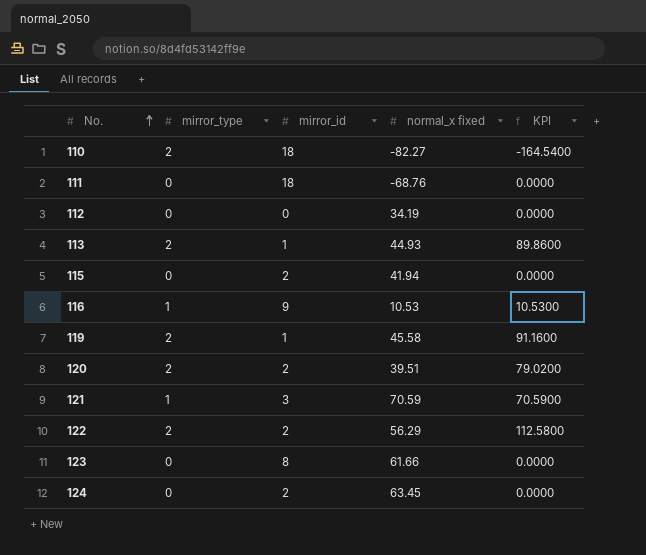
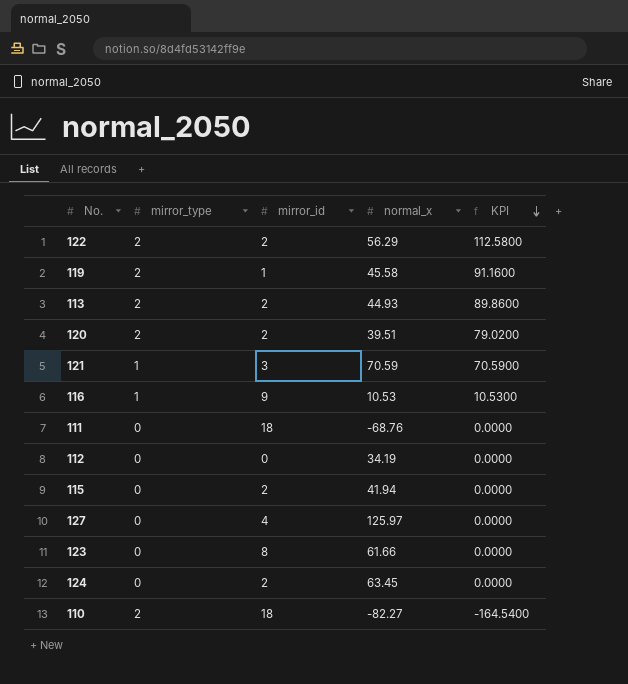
row order: No. ascending -> KPI descending
column name: normal_x fixed -> normal_x
113 | mirror_id: 1 -> 2
row 127: none -> 0 | 4 | 125.97 | 0.0000

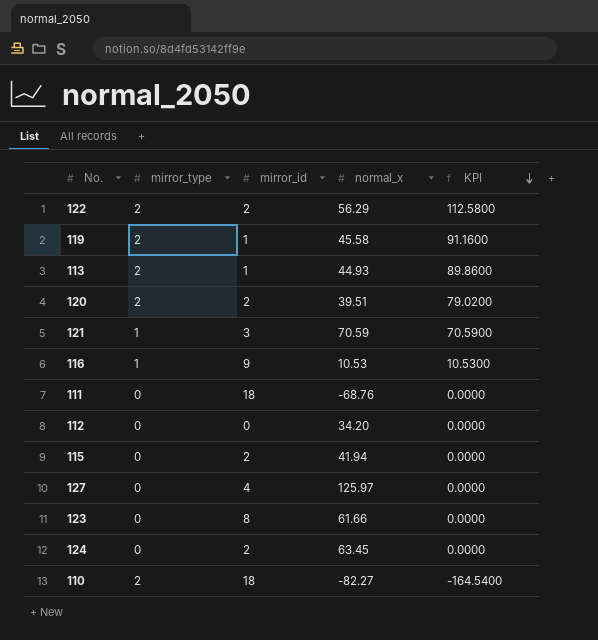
113 | mirror_id: 2 -> 1
112 | normal_x: 34.19 -> 34.20

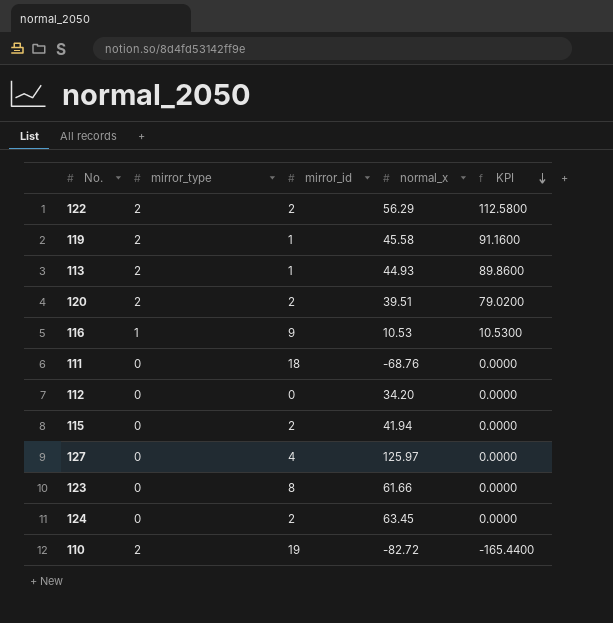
row 121: 1 | 3 | 70.59 | 70.5900 -> none
110 | mirror_id: 18 -> 19
110 | normal_x: -82.27 -> -82.72
110 | KPI: -164.5400 -> -165.4400

